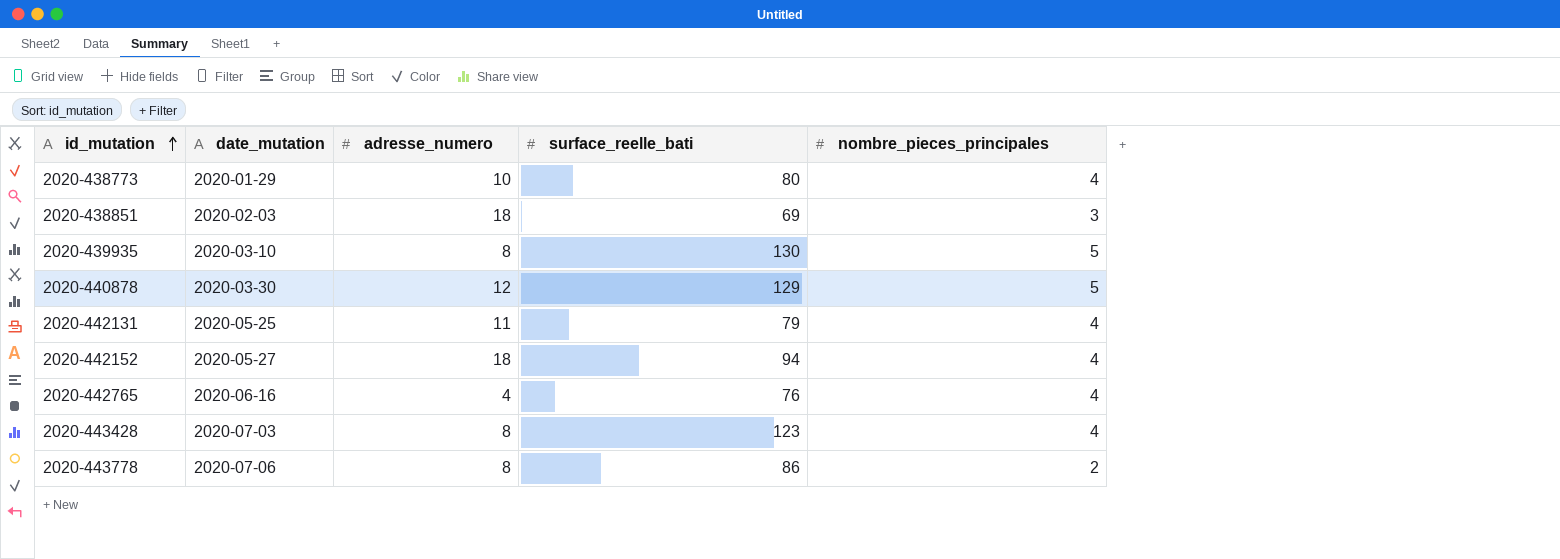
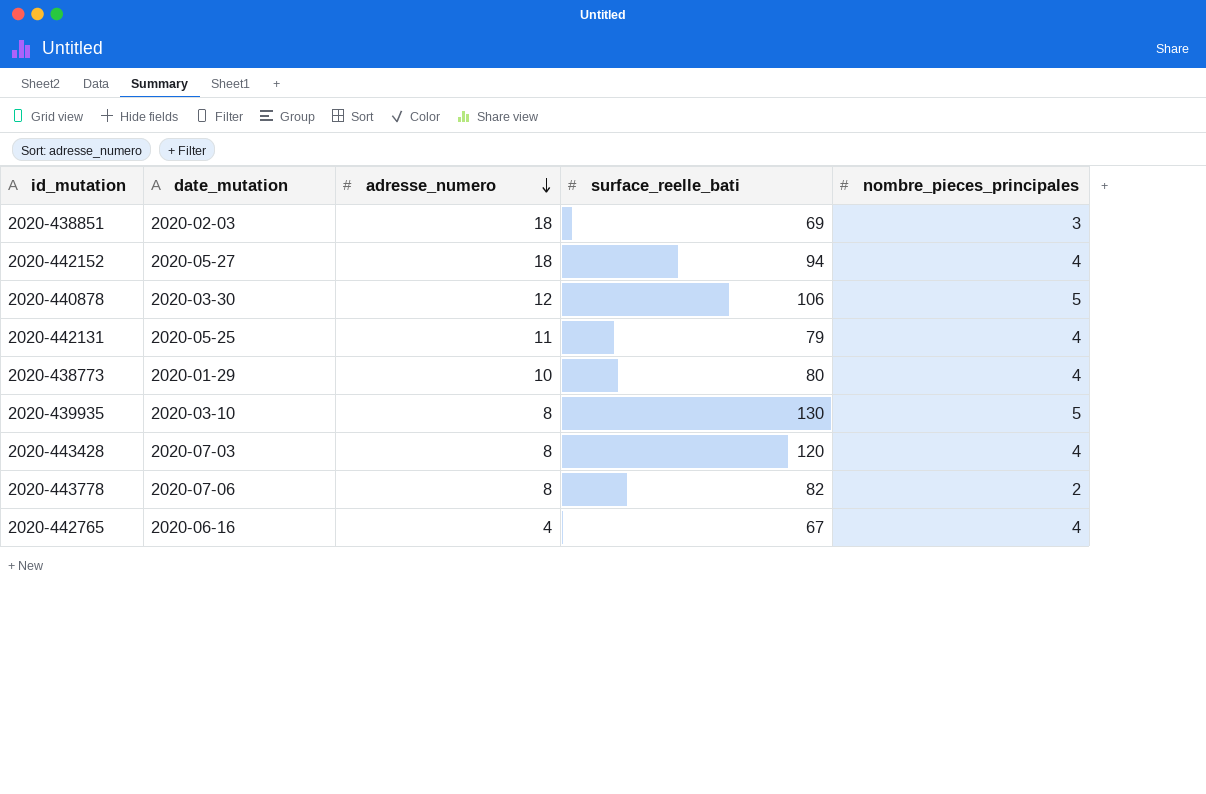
row order: id_mutation ascending -> adresse_numero descending
2020-440878 | surface_reelle_bati: 129 -> 106
2020-443428 | surface_reelle_bati: 123 -> 120
2020-443778 | surface_reelle_bati: 86 -> 82
2020-442765 | surface_reelle_bati: 76 -> 67

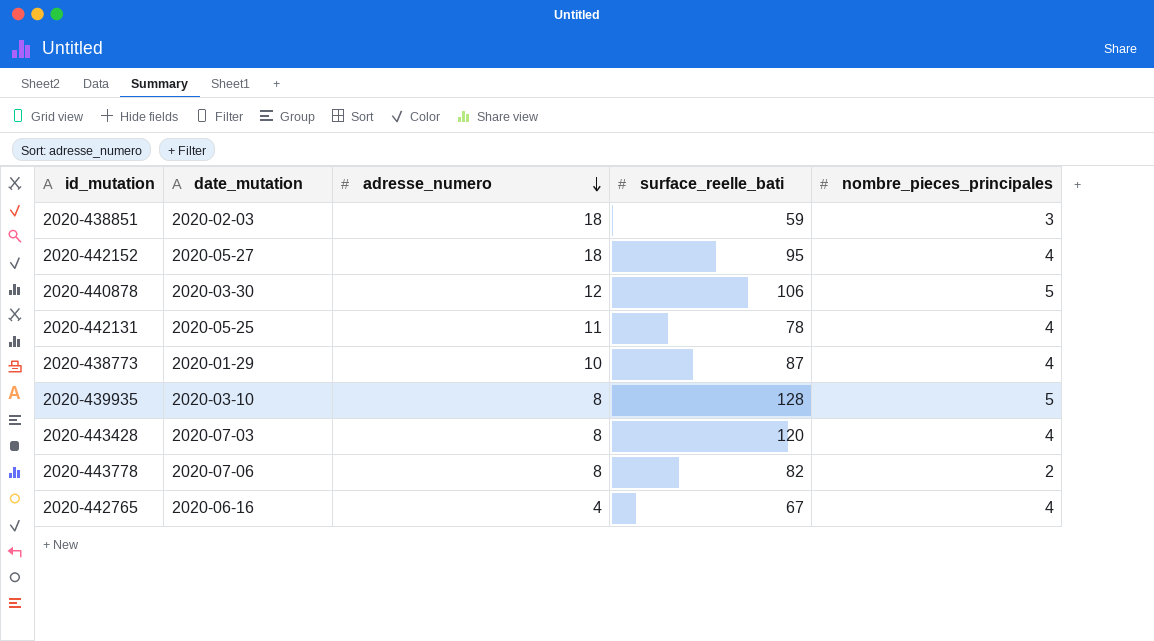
2020-438851 | surface_reelle_bati: 69 -> 59
2020-442152 | surface_reelle_bati: 94 -> 95
2020-442131 | surface_reelle_bati: 79 -> 78
2020-438773 | surface_reelle_bati: 80 -> 87
2020-439935 | surface_reelle_bati: 130 -> 128

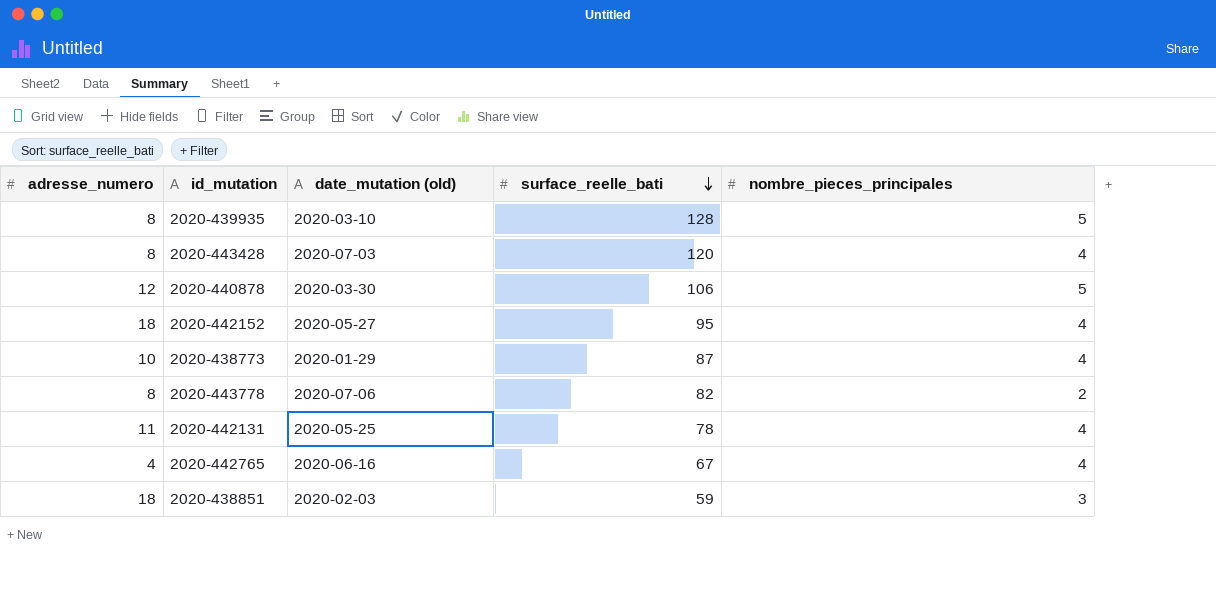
row order: adresse_numero descending -> surface_reelle_bati descending
column adresse_numero | position: 3 -> 1
column name: date_mutation -> date_mutation (old)

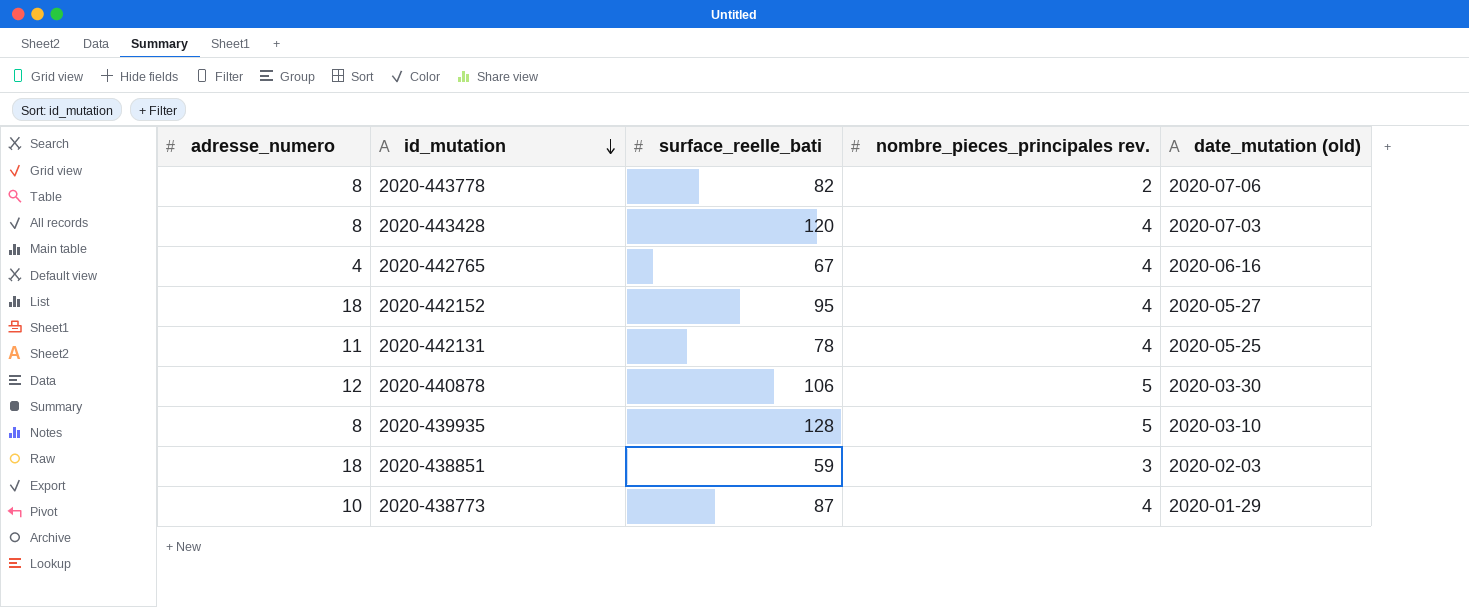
row order: surface_reelle_bati descending -> id_mutation descending
column name: nombre_pieces_principales -> nombre_pieces_principales rev.
column date_mutation (old) | position: 3 -> 5

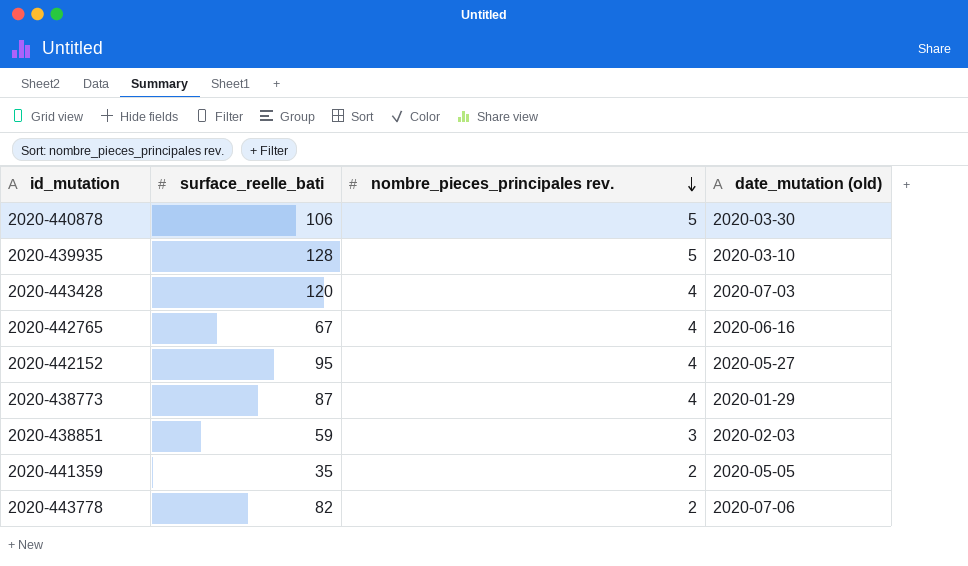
row order: id_mutation descending -> nombre_pieces_principales rev. descending
column adresse_numero | position: 1 -> none
row 2020-442131: 11 | 78 | 4 | 2020-05-25 -> none
row 2020-441359: none -> 35 | 2 | 2020-05-05

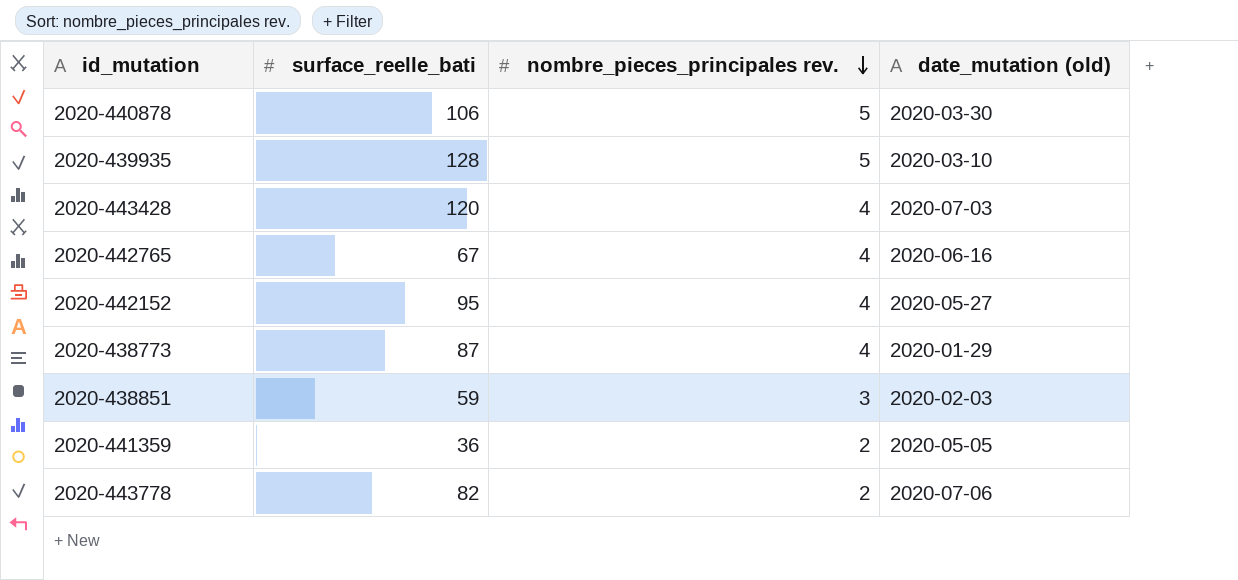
2020-441359 | surface_reelle_bati: 35 -> 36

